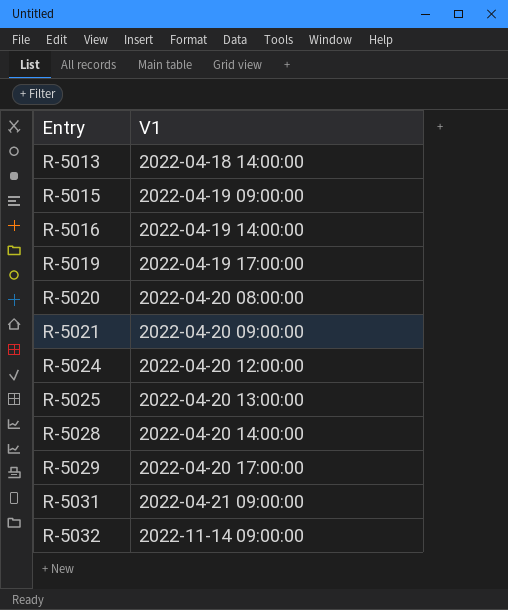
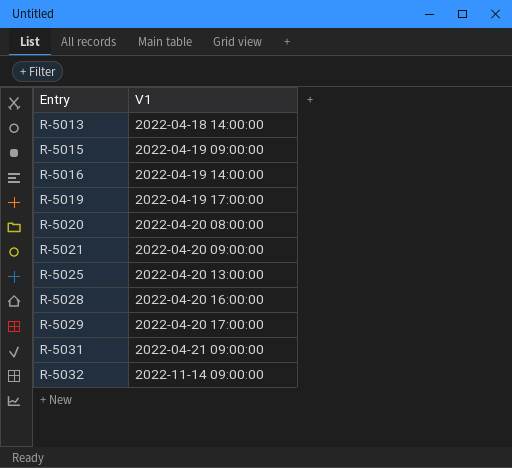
row R-5024: 2022-04-20 12:00:00 -> none
R-5028 | V1: 2022-04-20 14:00:00 -> 2022-04-20 16:00:00

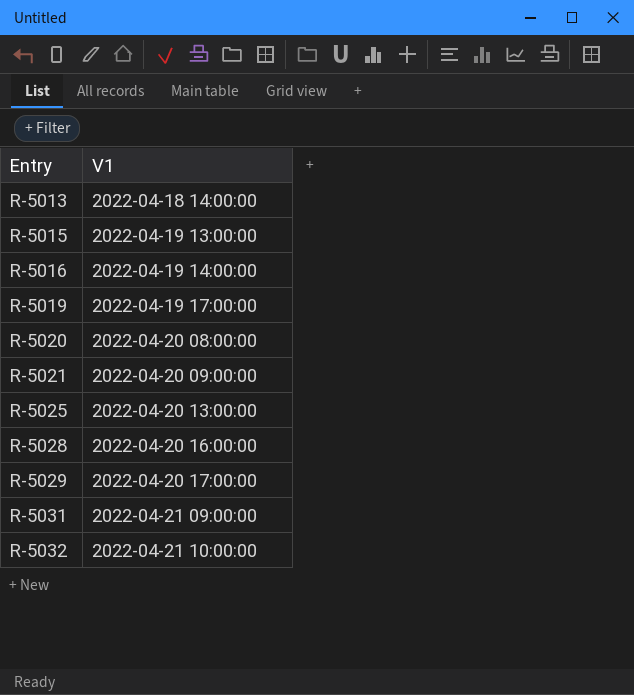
R-5015 | V1: 2022-04-19 09:00:00 -> 2022-04-19 13:00:00
R-5032 | V1: 2022-11-14 09:00:00 -> 2022-04-21 10:00:00

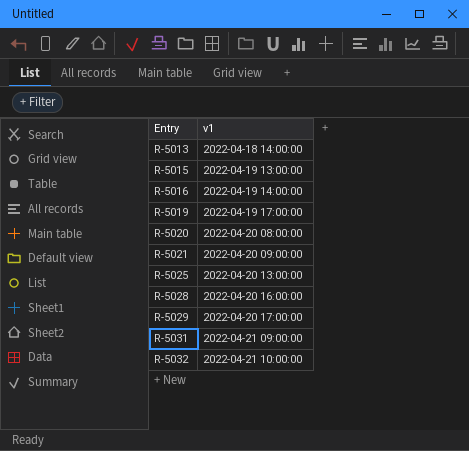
column name: V1 -> v1

